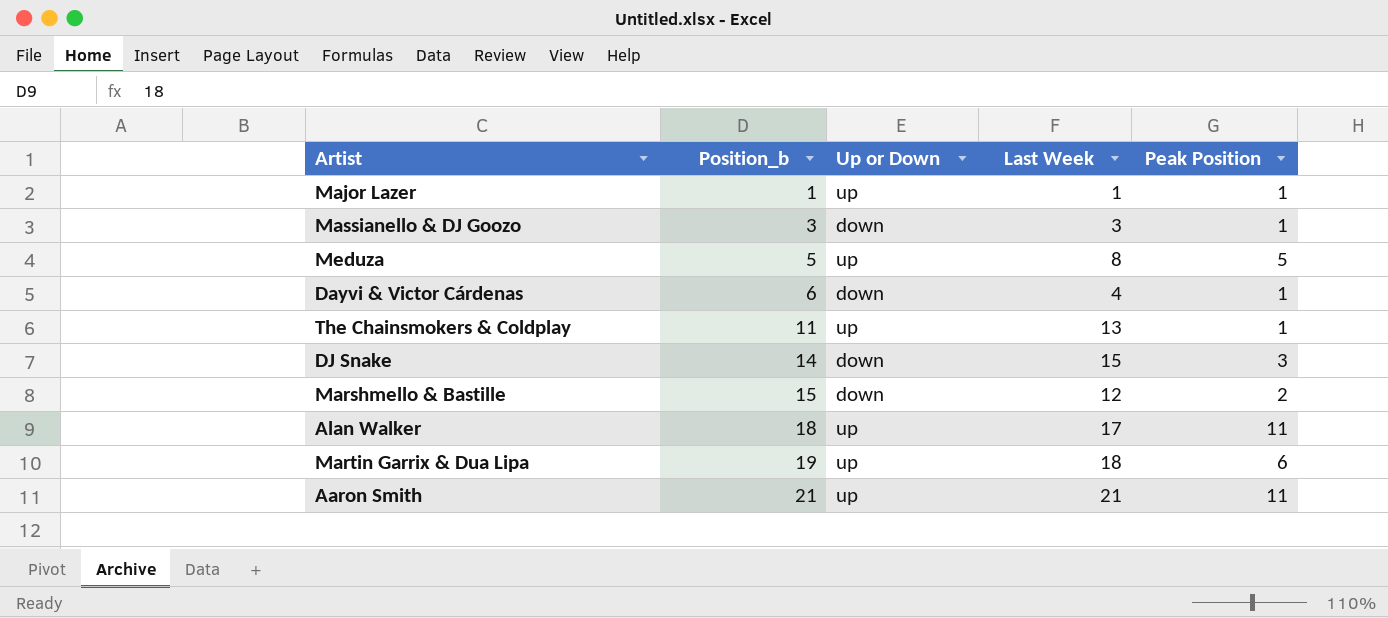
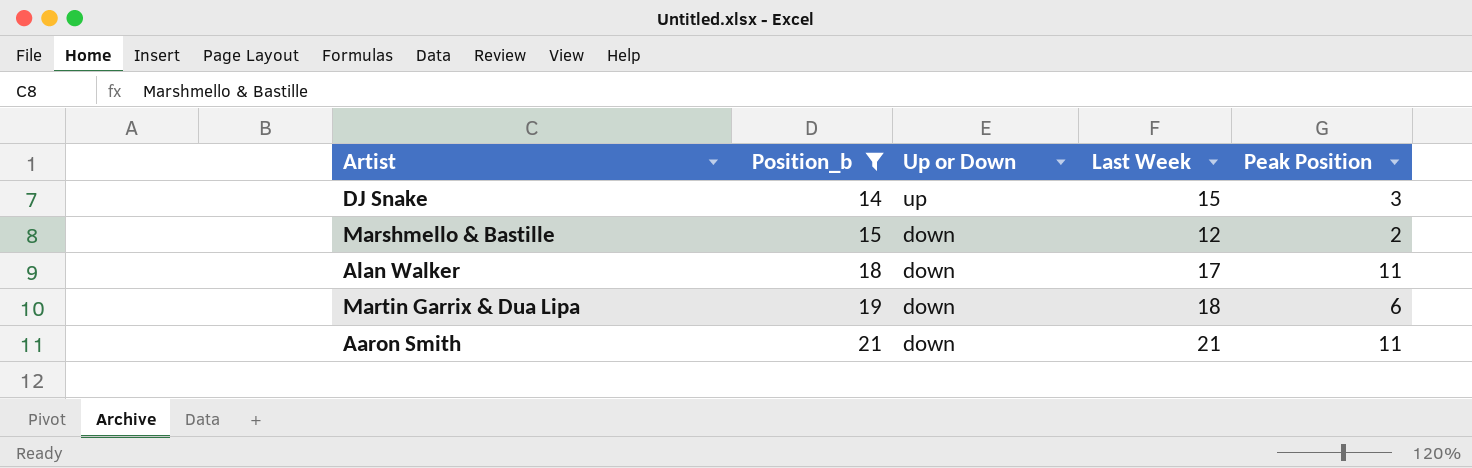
filter: none -> Position_b >= 14
DJ Snake | Up or Down: down -> up
Alan Walker | Up or Down: up -> down
Martin Garrix & Dua Lipa | Up or Down: up -> down
Aaron Smith | Up or Down: up -> down

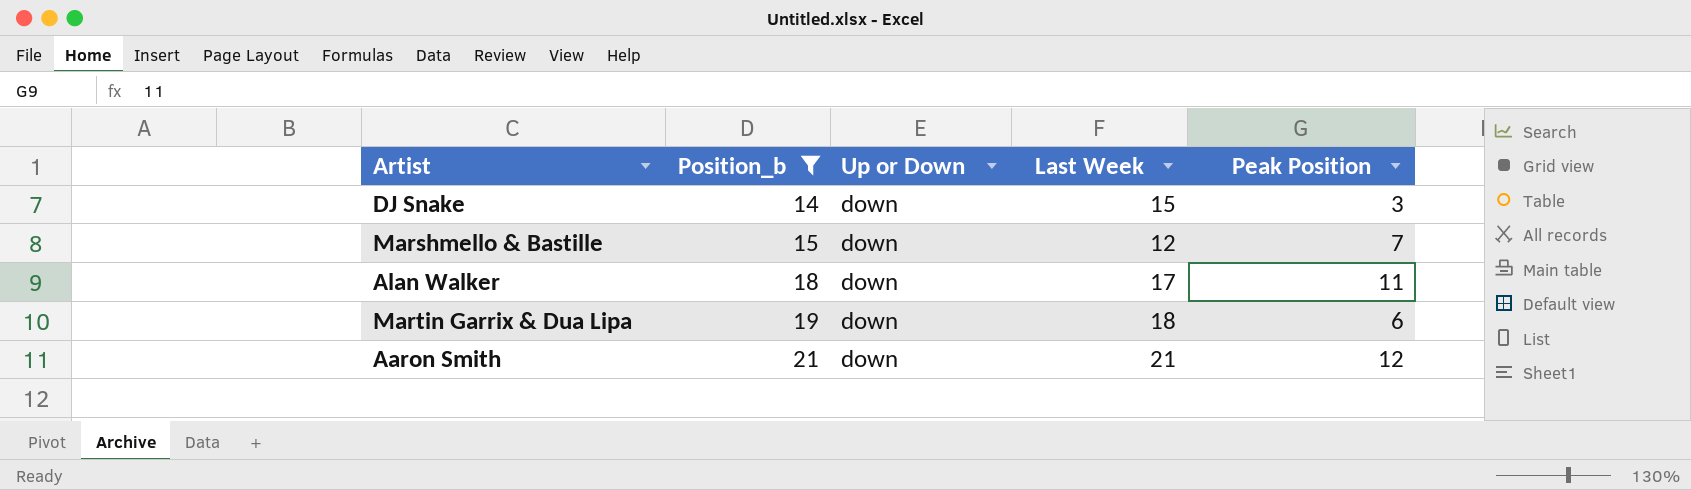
DJ Snake | Up or Down: up -> down
Marshmello & Bastille | Peak Position: 2 -> 7
Aaron Smith | Peak Position: 11 -> 12

